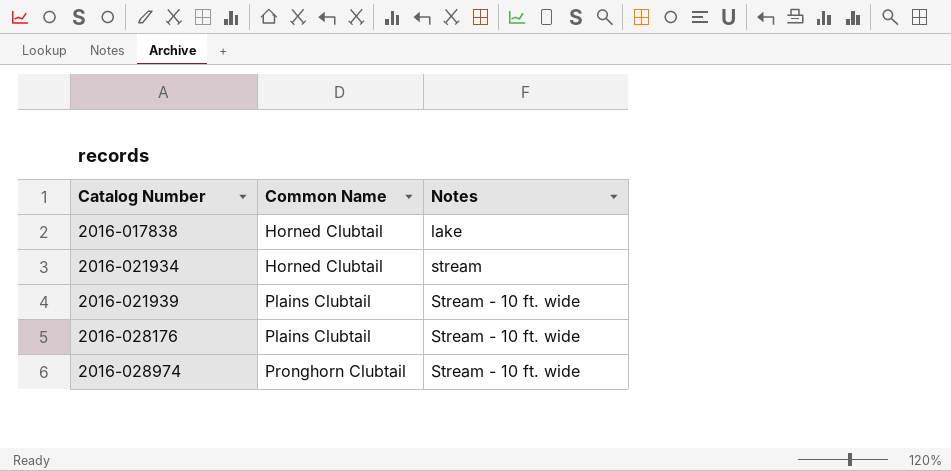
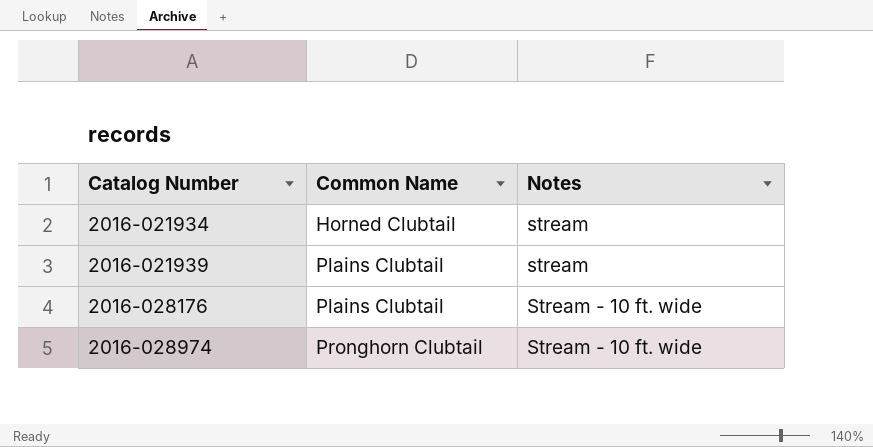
row 2016-017838: Horned Clubtail | lake -> none
2016-021939 | Notes: Stream - 10 ft. wide -> stream

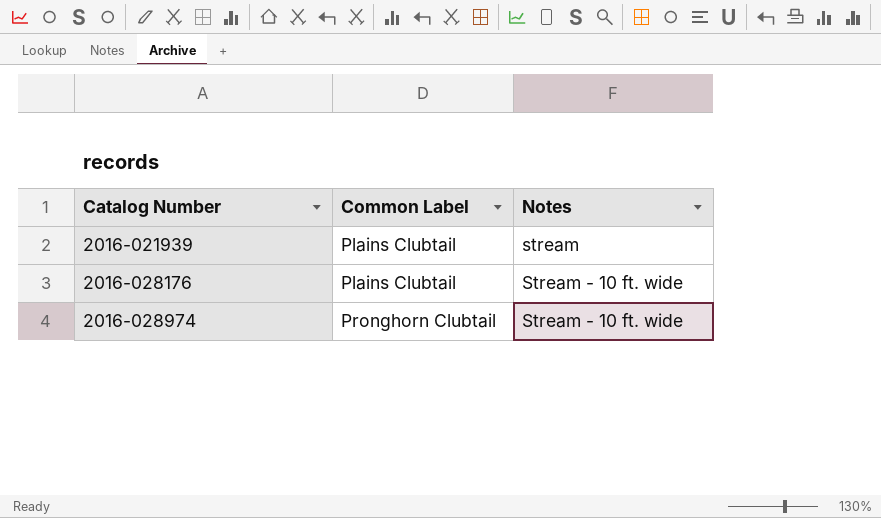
column name: Common Name -> Common Label
row 2016-021934: Horned Clubtail | stream -> none

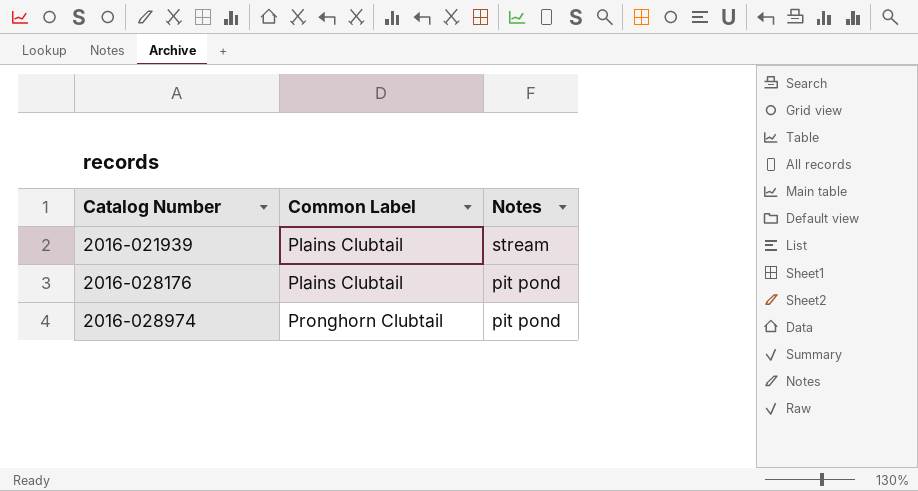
2016-028176 | Notes: Stream - 10 ft. wide -> pit pond
2016-028974 | Notes: Stream - 10 ft. wide -> pit pond

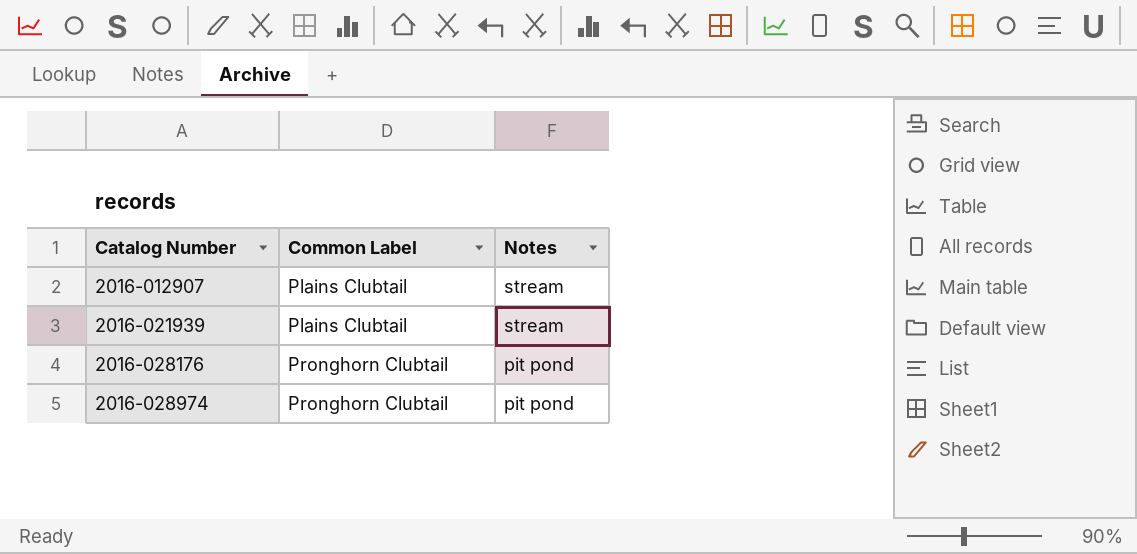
row 2016-012907: none -> Plains Clubtail | stream
2016-028176 | Common Label: Plains Clubtail -> Pronghorn Clubtail

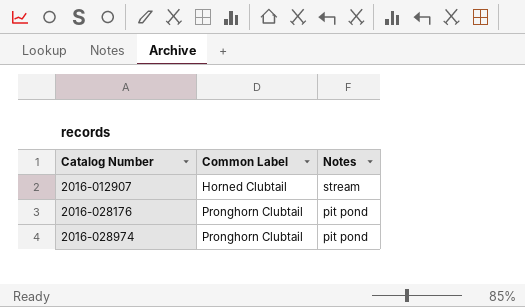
row 2016-021939: Plains Clubtail | stream -> none
2016-012907 | Common Label: Plains Clubtail -> Horned Clubtail

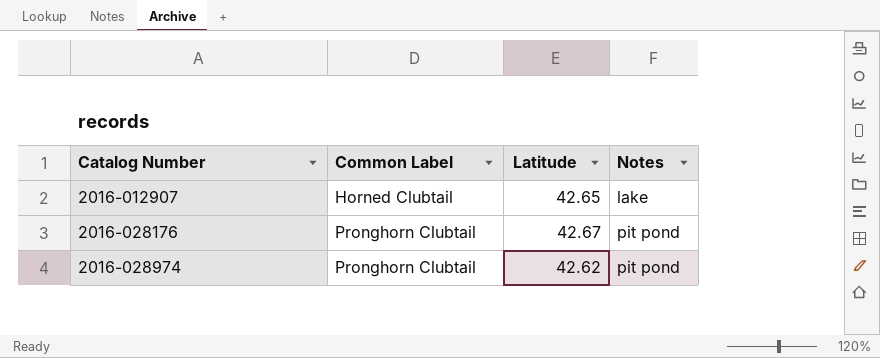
column Latitude | position: none -> 3
2016-012907 | Notes: stream -> lake

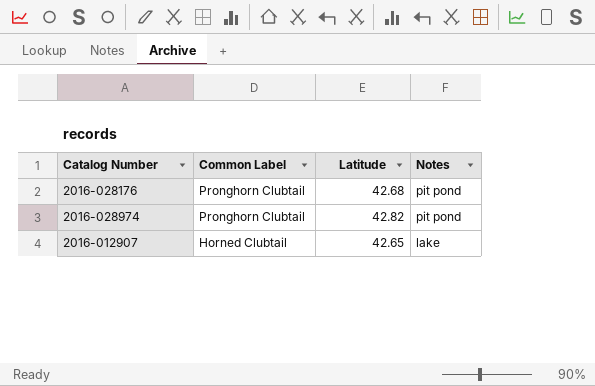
row order: Catalog Number ascending -> Common Label descending
2016-028176 | Latitude: 42.67 -> 42.68
2016-028974 | Latitude: 42.62 -> 42.82

